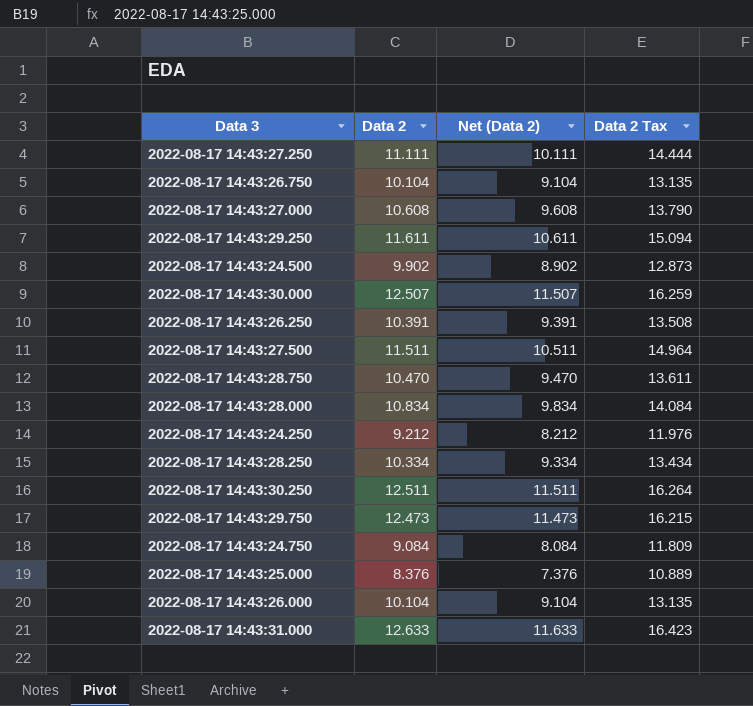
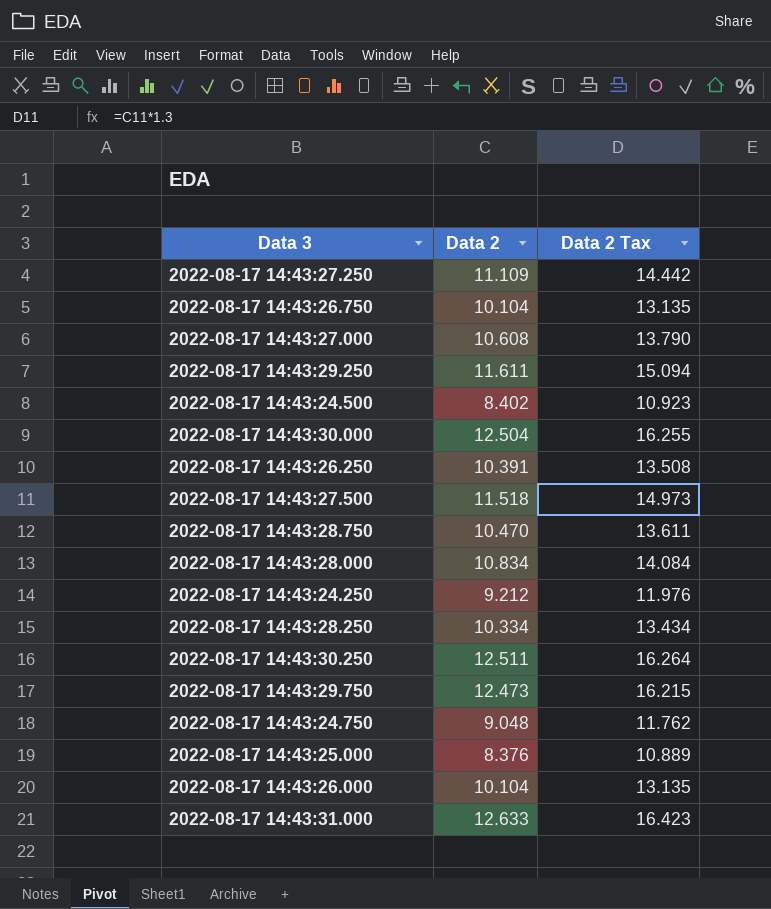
column Net (Data 2) | formula: [Data 2] - 1 -> none
2022-08-17 14:43:27.250 | Data 2: 11.111 -> 11.109
2022-08-17 14:43:27.250 | Data 2 Tax: 14.444 -> 14.442
2022-08-17 14:43:24.500 | Data 2: 9.902 -> 8.402
2022-08-17 14:43:24.500 | Data 2 Tax: 12.873 -> 10.923
2022-08-17 14:43:30.000 | Data 2: 12.507 -> 12.504
2022-08-17 14:43:30.000 | Data 2 Tax: 16.259 -> 16.255
2022-08-17 14:43:27.500 | Data 2: 11.511 -> 11.518
2022-08-17 14:43:27.500 | Data 2 Tax: 14.964 -> 14.973
2022-08-17 14:43:24.750 | Data 2: 9.084 -> 9.048
2022-08-17 14:43:24.750 | Data 2 Tax: 11.809 -> 11.762

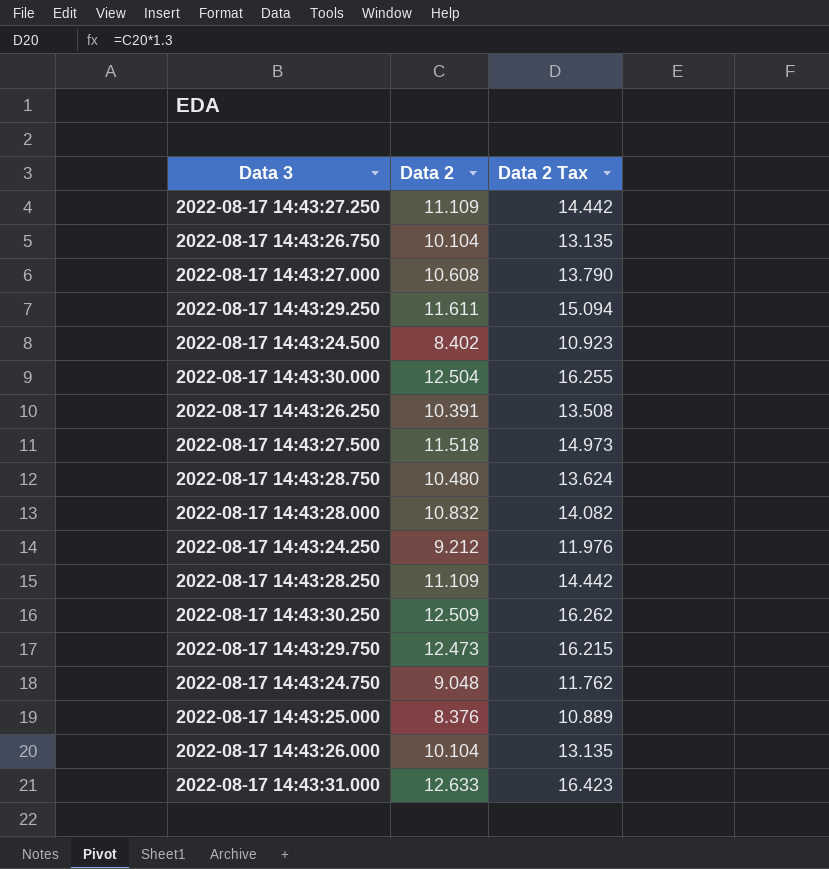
2022-08-17 14:43:28.750 | Data 2: 10.470 -> 10.480
2022-08-17 14:43:28.750 | Data 2 Tax: 13.611 -> 13.624
2022-08-17 14:43:28.000 | Data 2: 10.834 -> 10.832
2022-08-17 14:43:28.000 | Data 2 Tax: 14.084 -> 14.082
2022-08-17 14:43:28.250 | Data 2: 10.334 -> 11.109
2022-08-17 14:43:28.250 | Data 2 Tax: 13.434 -> 14.442
2022-08-17 14:43:30.250 | Data 2: 12.511 -> 12.509
2022-08-17 14:43:30.250 | Data 2 Tax: 16.264 -> 16.262

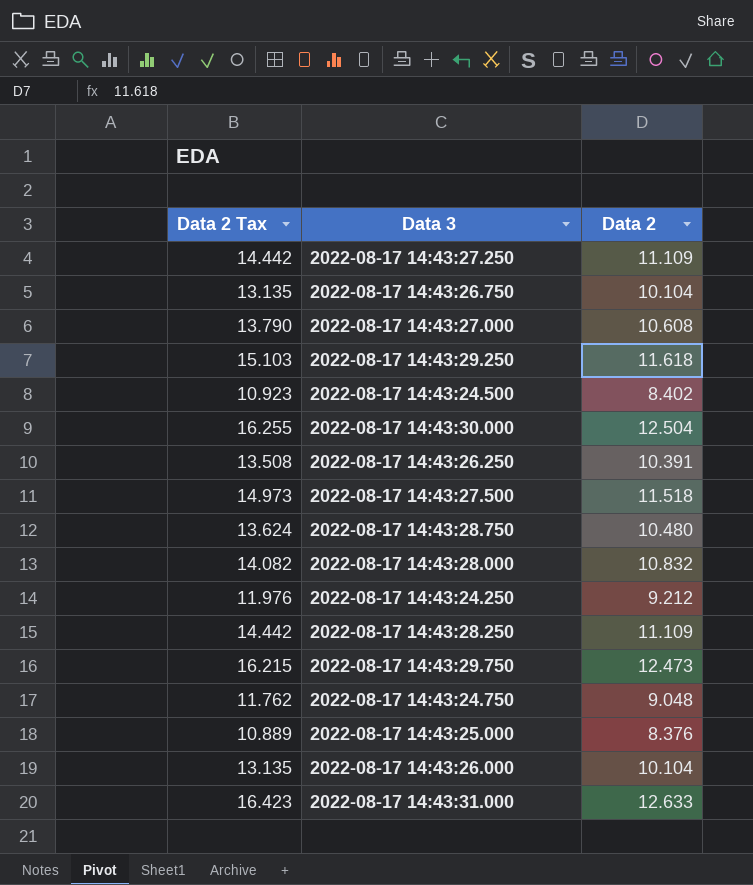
column Data 2 Tax | position: 3 -> 1
row 2022-08-17 14:43:30.250: 12.509 | 16.262 -> none
2022-08-17 14:43:29.250 | Data 2 Tax: 15.094 -> 15.103
2022-08-17 14:43:29.250 | Data 2: 11.611 -> 11.618

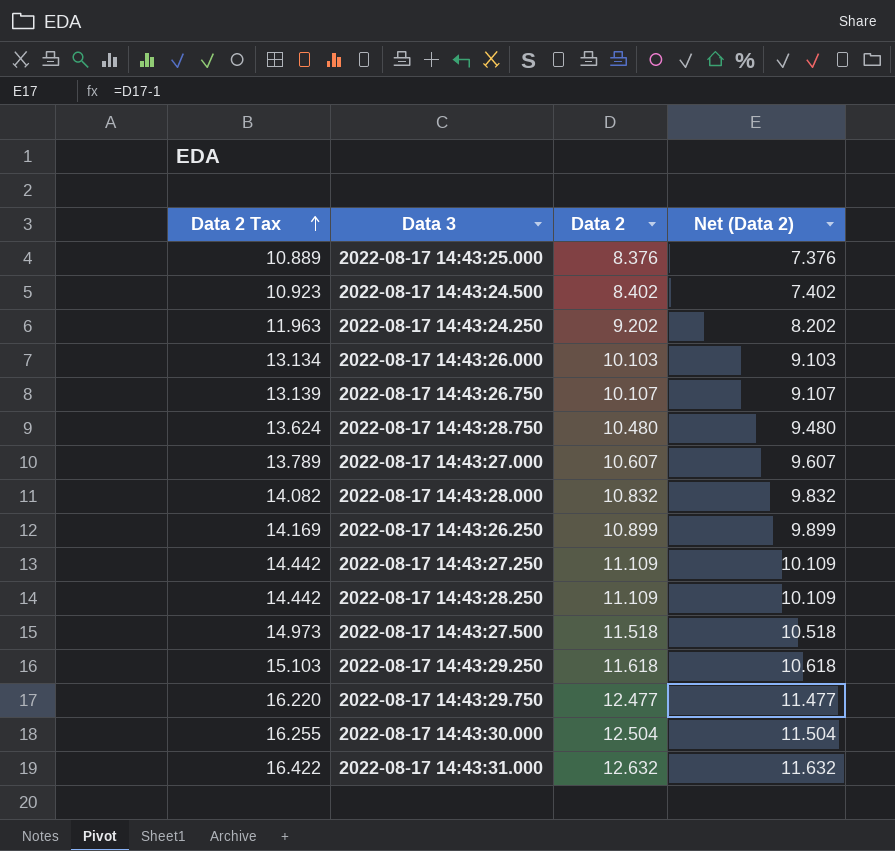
row order: none -> Data 2 Tax ascending
column Net (Data 2) | formula: none -> [Data 2] - 1
row 2022-08-17 14:43:24.750: 11.762 | 9.048 -> none
2022-08-17 14:43:24.250 | Data 2 Tax: 11.976 -> 11.963
2022-08-17 14:43:24.250 | Data 2: 9.212 -> 9.202
2022-08-17 14:43:26.000 | Data 2 Tax: 13.135 -> 13.134
2022-08-17 14:43:26.000 | Data 2: 10.104 -> 10.103
2022-08-17 14:43:26.750 | Data 2 Tax: 13.135 -> 13.139
2022-08-17 14:43:26.750 | Data 2: 10.104 -> 10.107
2022-08-17 14:43:27.000 | Data 2 Tax: 13.790 -> 13.789
2022-08-17 14:43:27.000 | Data 2: 10.608 -> 10.607
2022-08-17 14:43:26.250 | Data 2 Tax: 13.508 -> 14.169
2022-08-17 14:43:26.250 | Data 2: 10.391 -> 10.899
2022-08-17 14:43:29.750 | Data 2 Tax: 16.215 -> 16.220
2022-08-17 14:43:29.750 | Data 2: 12.473 -> 12.477
2022-08-17 14:43:31.000 | Data 2 Tax: 16.423 -> 16.422
2022-08-17 14:43:31.000 | Data 2: 12.633 -> 12.632

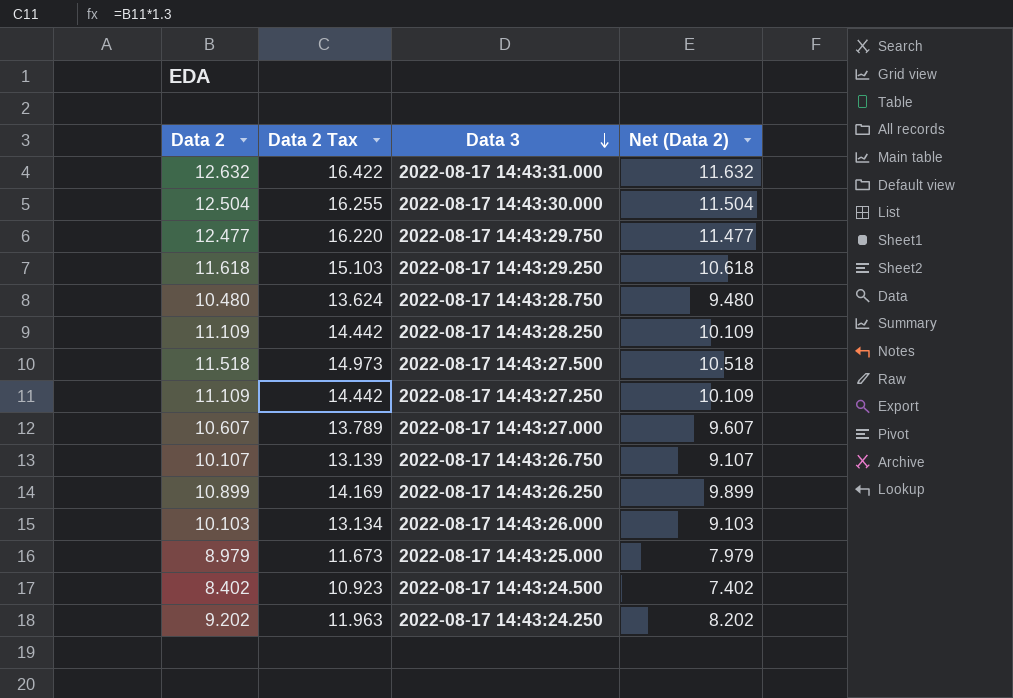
row order: Data 2 Tax ascending -> Data 3 descending
column Data 2 | position: 3 -> 1
row 2022-08-17 14:43:28.000: 14.082 | 10.832 | 9.832 -> none
2022-08-17 14:43:25.000 | Data 2: 8.376 -> 8.979
2022-08-17 14:43:25.000 | Data 2 Tax: 10.889 -> 11.673
2022-08-17 14:43:25.000 | Net (Data 2): 7.376 -> 7.979

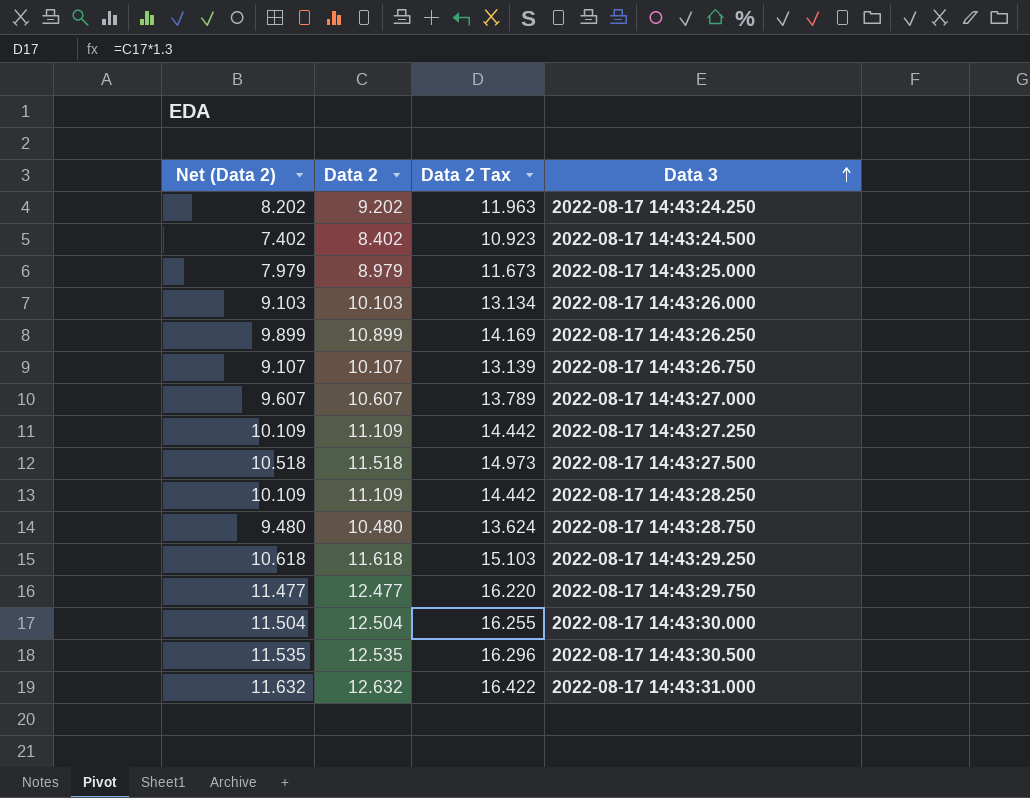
row order: Data 3 descending -> Data 3 ascending
column Net (Data 2) | position: 4 -> 1
row 2022-08-17 14:43:30.500: none -> 11.535 | 12.535 | 16.296

